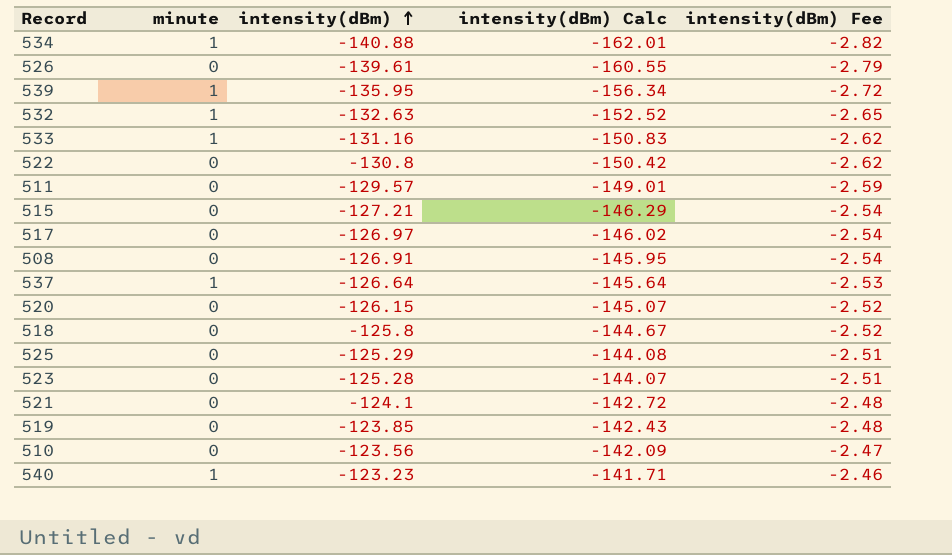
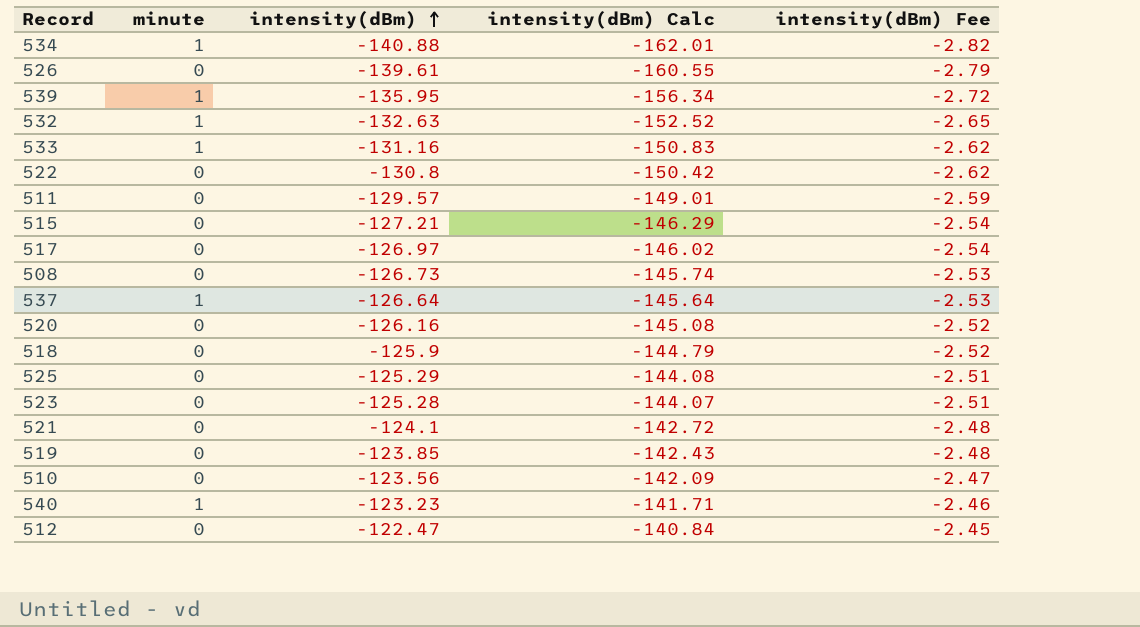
508 | intensity(dBm): -126.91 -> -126.73
508 | intensity(dBm) Calc: -145.95 -> -145.74
508 | intensity(dBm) Fee: -2.54 -> -2.53
520 | intensity(dBm): -126.15 -> -126.16
520 | intensity(dBm) Calc: -145.07 -> -145.08
518 | intensity(dBm): -125.8 -> -125.9
518 | intensity(dBm) Calc: -144.67 -> -144.79
row 512: none -> 0 | -122.47 | -140.84 | -2.45

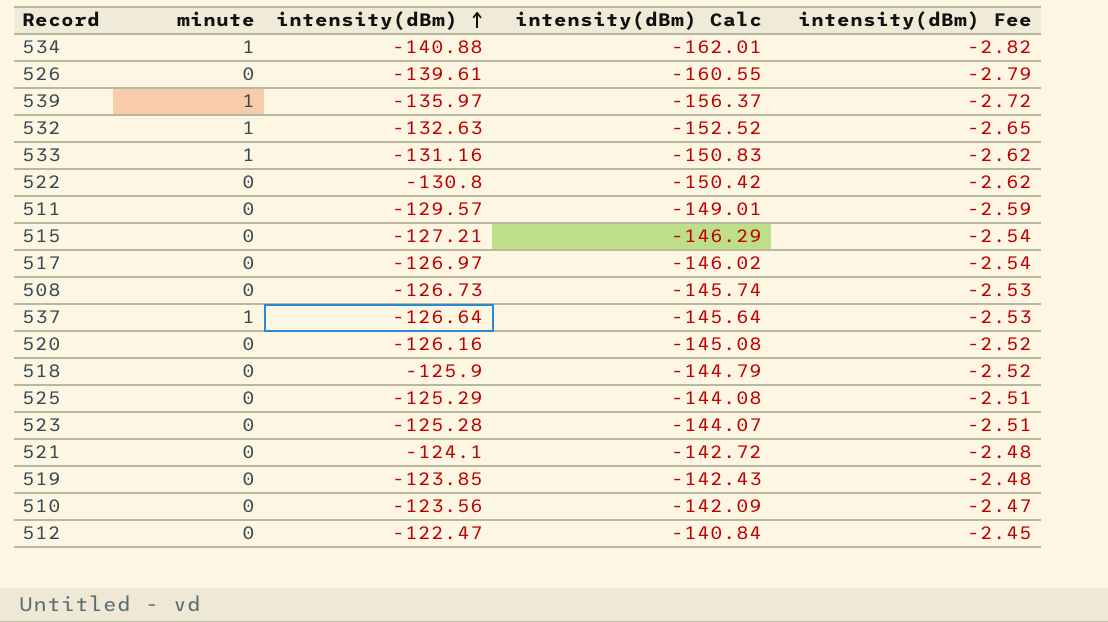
row 540: 1 | -123.23 | -141.71 | -2.46 -> none
539 | intensity(dBm): -135.95 -> -135.97
539 | intensity(dBm) Calc: -156.34 -> -156.37

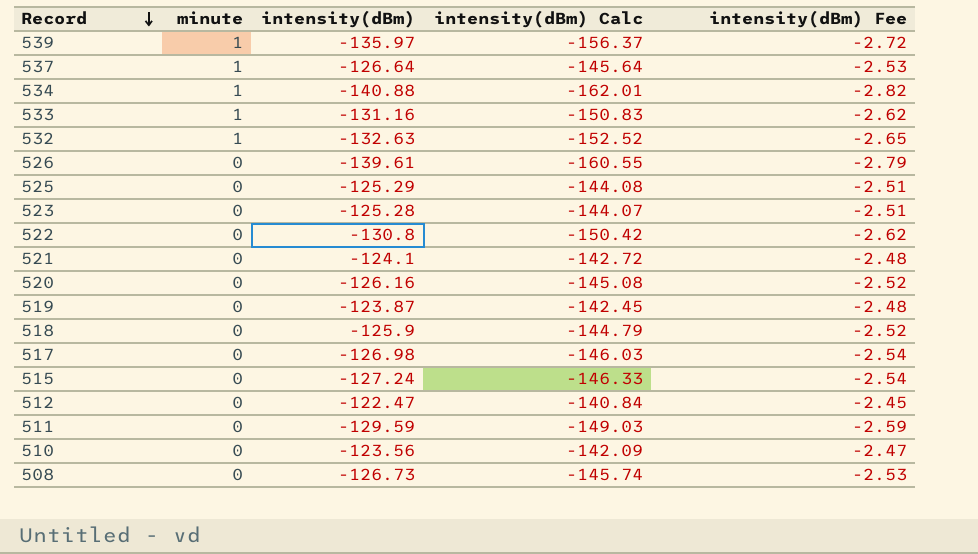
row order: intensity(dBm) ascending -> Record descending
519 | intensity(dBm): -123.85 -> -123.87
519 | intensity(dBm) Calc: -142.43 -> -142.45
517 | intensity(dBm): -126.97 -> -126.98
517 | intensity(dBm) Calc: -146.02 -> -146.03
515 | intensity(dBm): -127.21 -> -127.24
515 | intensity(dBm) Calc: -146.29 -> -146.33
511 | intensity(dBm): -129.57 -> -129.59
511 | intensity(dBm) Calc: -149.01 -> -149.03

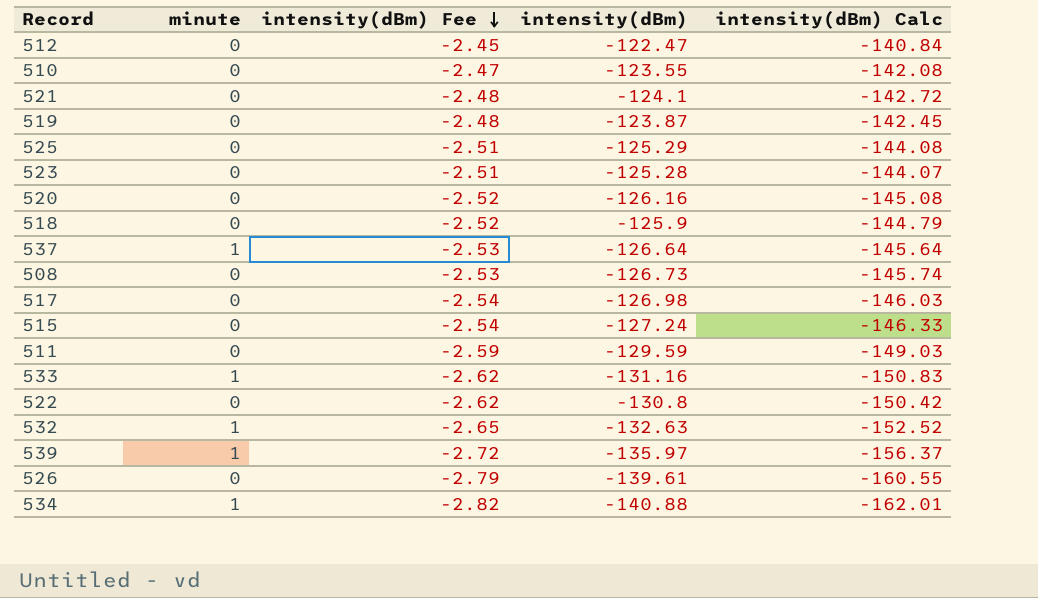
row order: Record descending -> intensity(dBm) Fee descending
column intensity(dBm) Fee | position: 5 -> 3
510 | intensity(dBm): -123.56 -> -123.55
510 | intensity(dBm) Calc: -142.09 -> -142.08

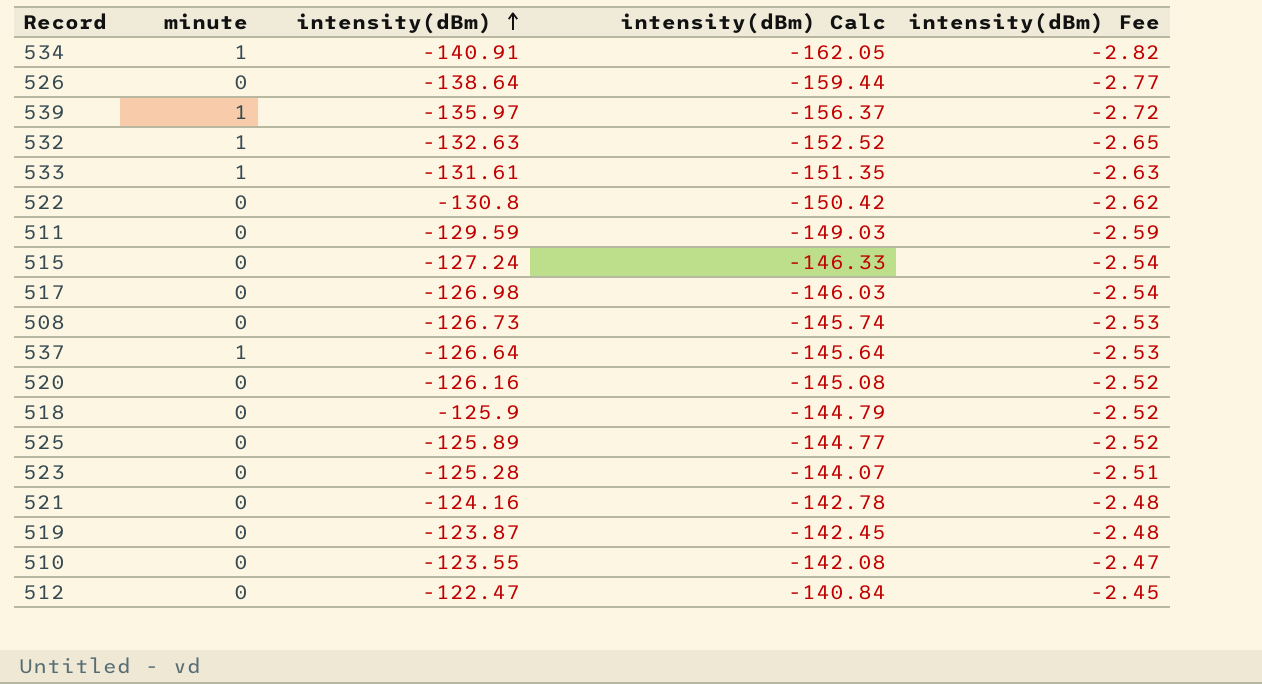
row order: intensity(dBm) Fee descending -> intensity(dBm) ascending
column intensity(dBm) Fee | position: 3 -> 5
534 | intensity(dBm): -140.88 -> -140.91
534 | intensity(dBm) Calc: -162.01 -> -162.05
526 | intensity(dBm): -139.61 -> -138.64
526 | intensity(dBm) Calc: -160.55 -> -159.44
526 | intensity(dBm) Fee: -2.79 -> -2.77
533 | intensity(dBm): -131.16 -> -131.61
533 | intensity(dBm) Calc: -150.83 -> -151.35
533 | intensity(dBm) Fee: -2.62 -> -2.63
525 | intensity(dBm): -125.29 -> -125.89
525 | intensity(dBm) Calc: -144.08 -> -144.77
525 | intensity(dBm) Fee: -2.51 -> -2.52
521 | intensity(dBm): -124.1 -> -124.16
521 | intensity(dBm) Calc: -142.72 -> -142.78

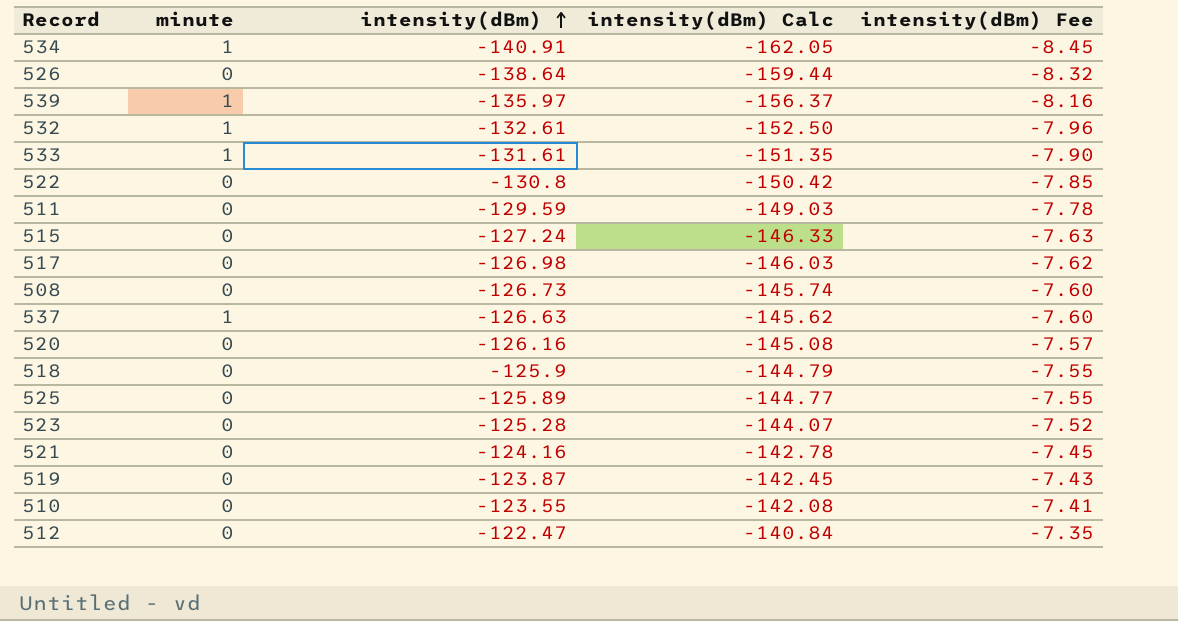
column intensity(dBm) Fee | formula: [intensity(dBm)] * 0.02 -> [intensity(dBm)] * 0.06
532 | intensity(dBm): -132.63 -> -132.61
532 | intensity(dBm) Calc: -152.52 -> -152.50
537 | intensity(dBm): -126.64 -> -126.63
537 | intensity(dBm) Calc: -145.64 -> -145.62

